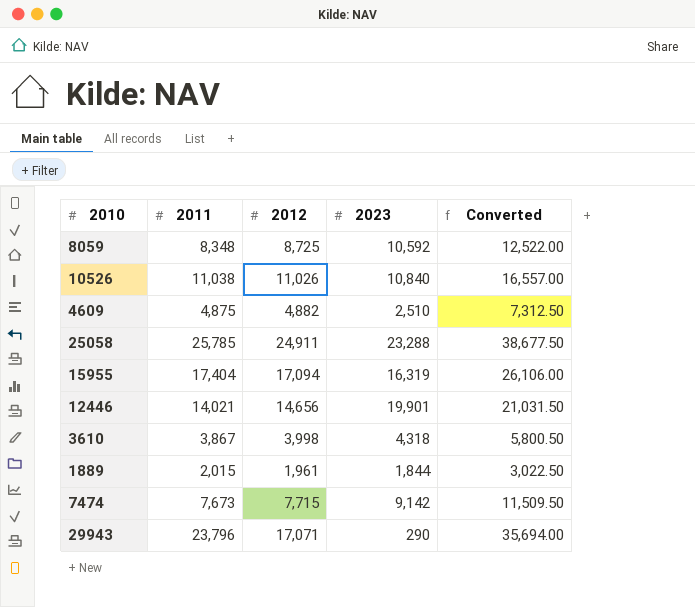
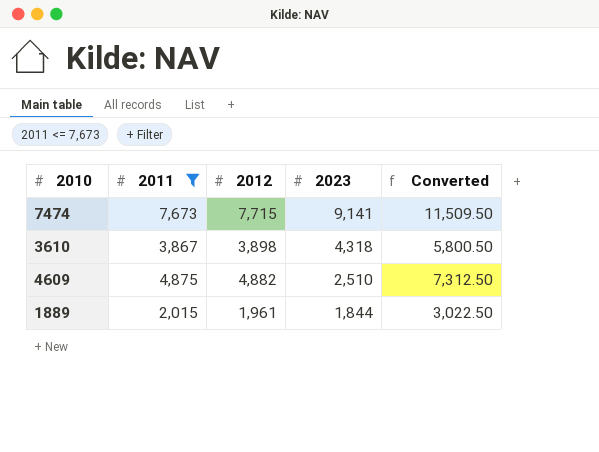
filter: none -> 2011 <= 7,673
row order: none -> 2023 descending
7474 | 2023: 9,142 -> 9,141
3610 | 2012: 3,998 -> 3,898

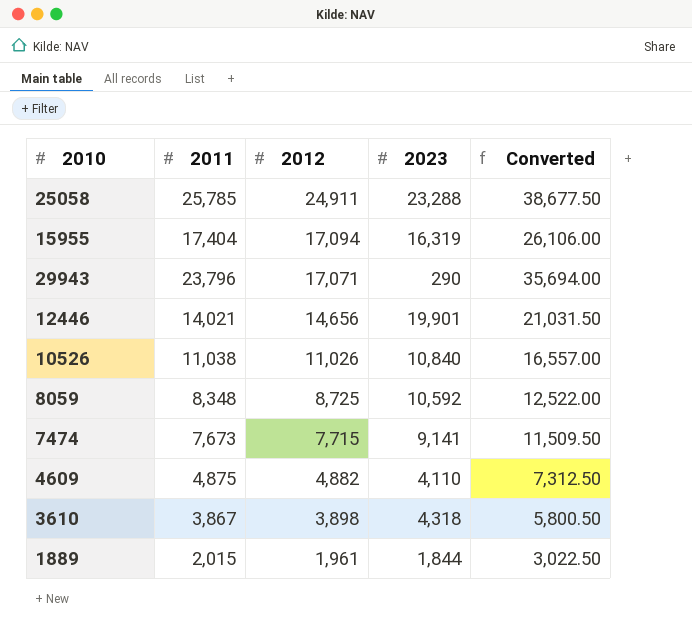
filter: 2011 <= 7,673 -> none
row order: 2023 descending -> 2012 descending
4609 | 2023: 2,510 -> 4,110

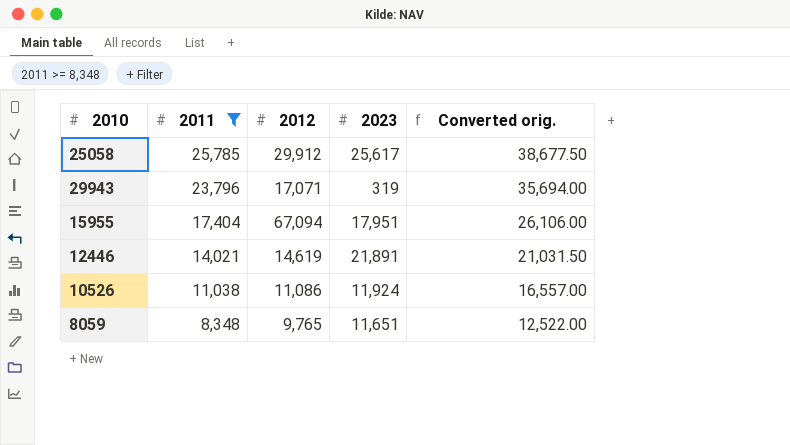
filter: none -> 2011 >= 8,348
row order: 2012 descending -> 2011 descending
column name: Converted -> Converted orig.
25058 | 2012: 24,911 -> 29,912
25058 | 2023: 23,288 -> 25,617
29943 | 2023: 290 -> 319
15955 | 2012: 17,094 -> 67,094
15955 | 2023: 16,319 -> 17,951
12446 | 2012: 14,656 -> 14,619
12446 | 2023: 19,901 -> 21,891
10526 | 2012: 11,026 -> 11,086
10526 | 2023: 10,840 -> 11,924
8059 | 2012: 8,725 -> 9,765
8059 | 2023: 10,592 -> 11,651

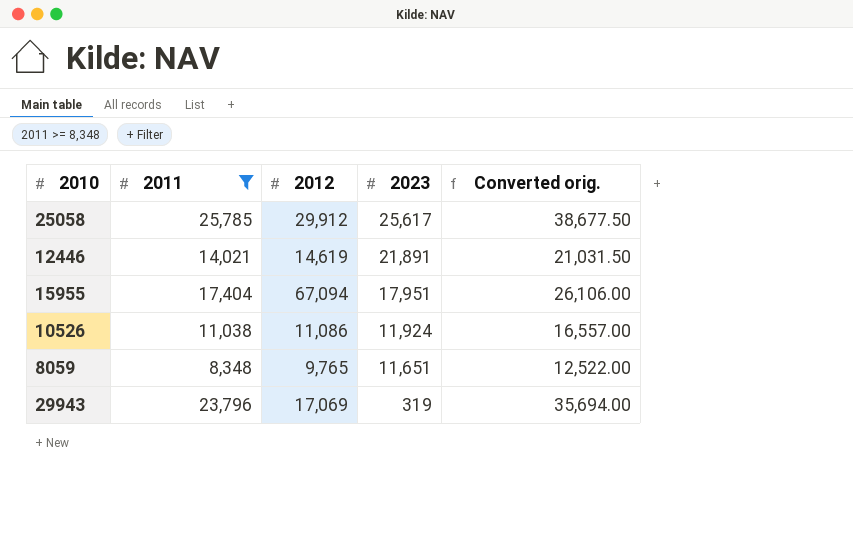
row order: 2011 descending -> 2023 descending
29943 | 2012: 17,071 -> 17,069

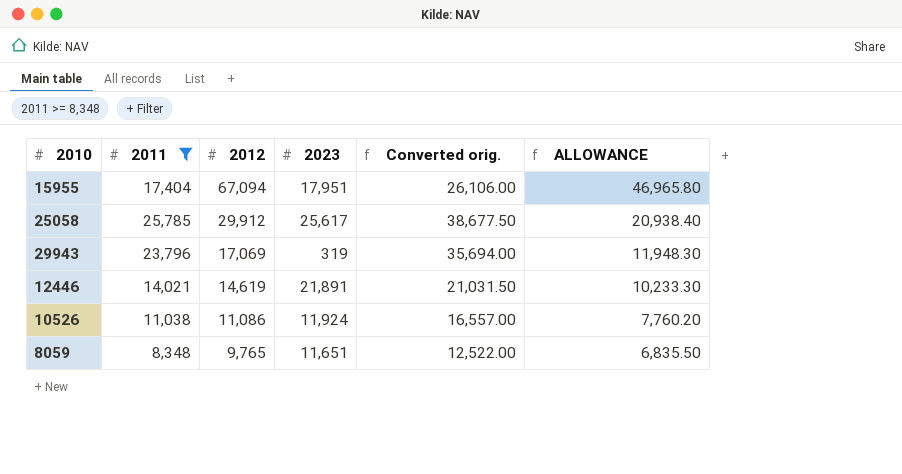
row order: 2023 descending -> 2012 descending
column ALLOWANCE | formula: none -> [2012] * 0.7

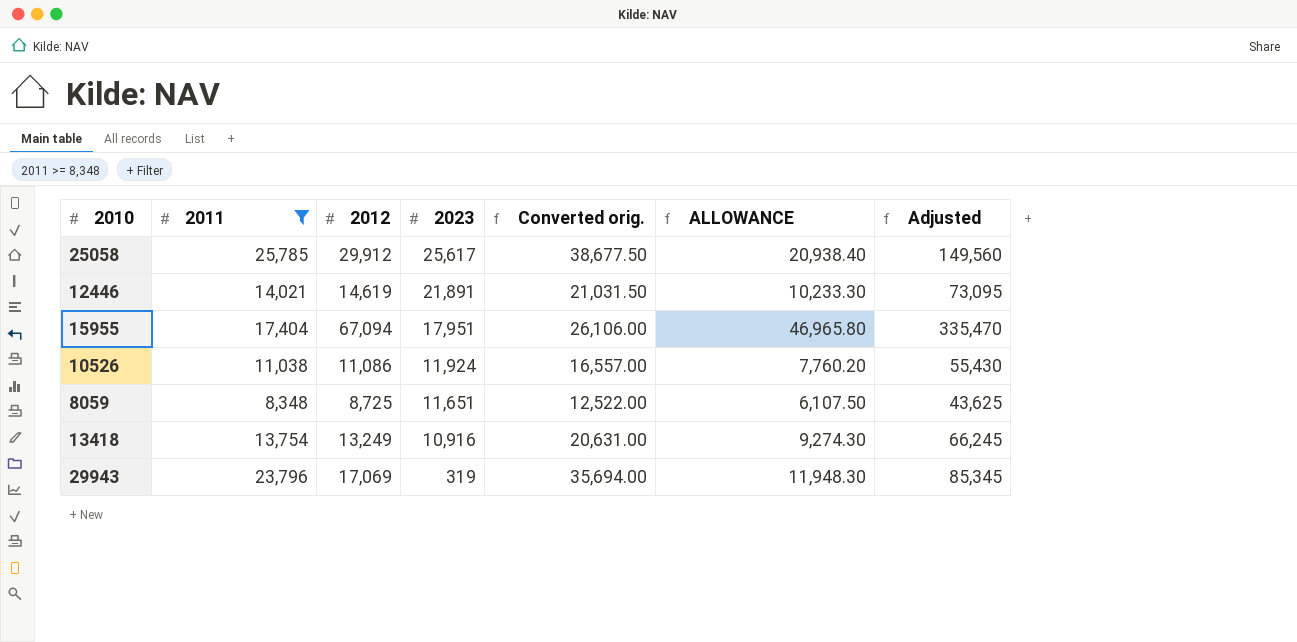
row order: 2012 descending -> 2023 descending
column Adjusted | formula: none -> [2012] * 5
8059 | 2012: 9,765 -> 8,725
8059 | ALLOWANCE: 6,835.50 -> 6,107.50
row 13418: none -> 13,754 | 13,249 | 10,916 | 20,631.00 | 9,274.30 | 66,245

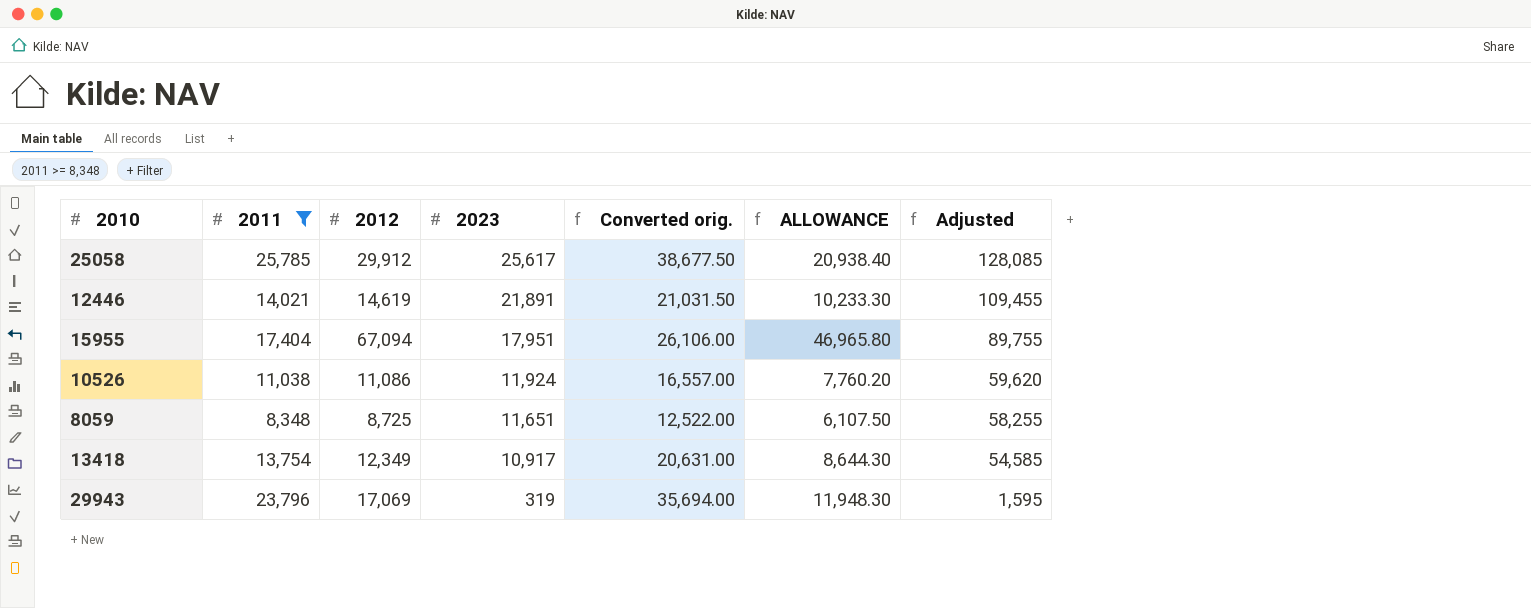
column Adjusted | formula: [2012] * 5 -> [2023] * 5
13418 | 2012: 13,249 -> 12,349
13418 | 2023: 10,916 -> 10,917
13418 | ALLOWANCE: 9,274.30 -> 8,644.30

